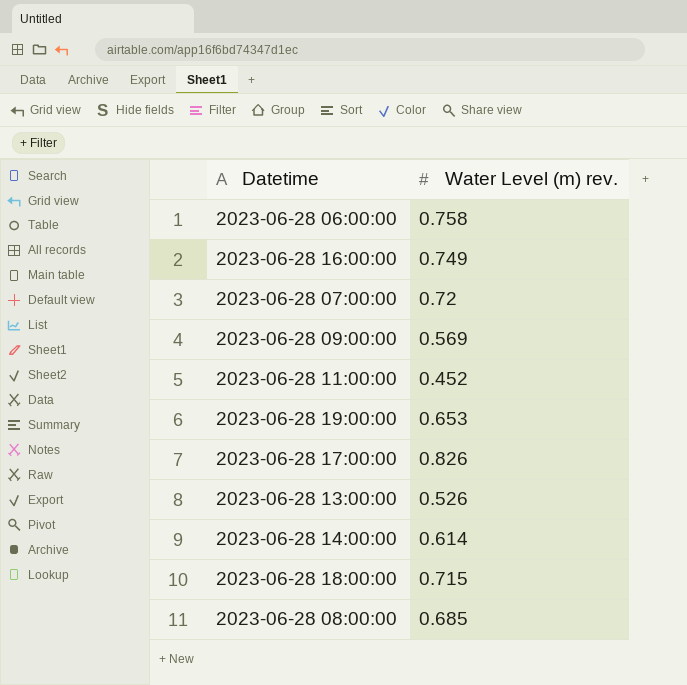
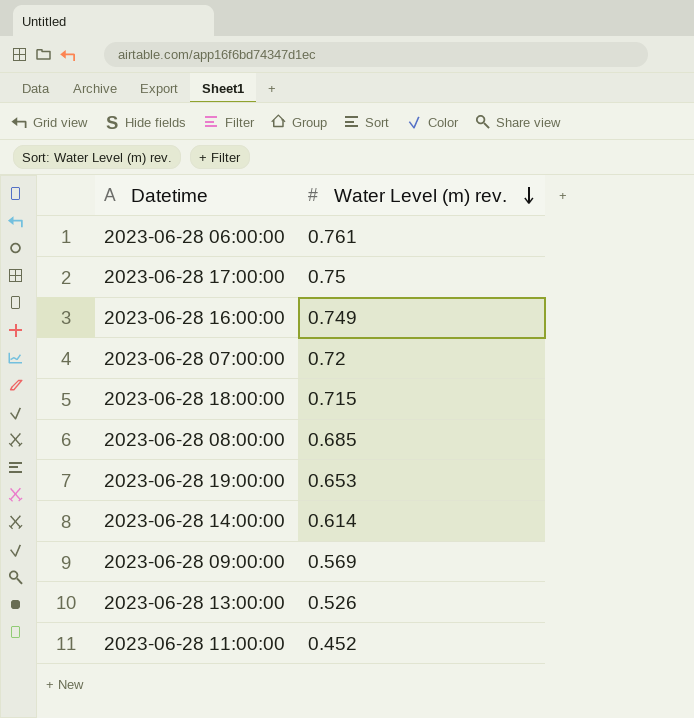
row order: none -> Water Level (m) rev. descending
2023-06-28 06:00:00 | Water Level (m) rev.: 0.758 -> 0.761
2023-06-28 17:00:00 | Water Level (m) rev.: 0.826 -> 0.75

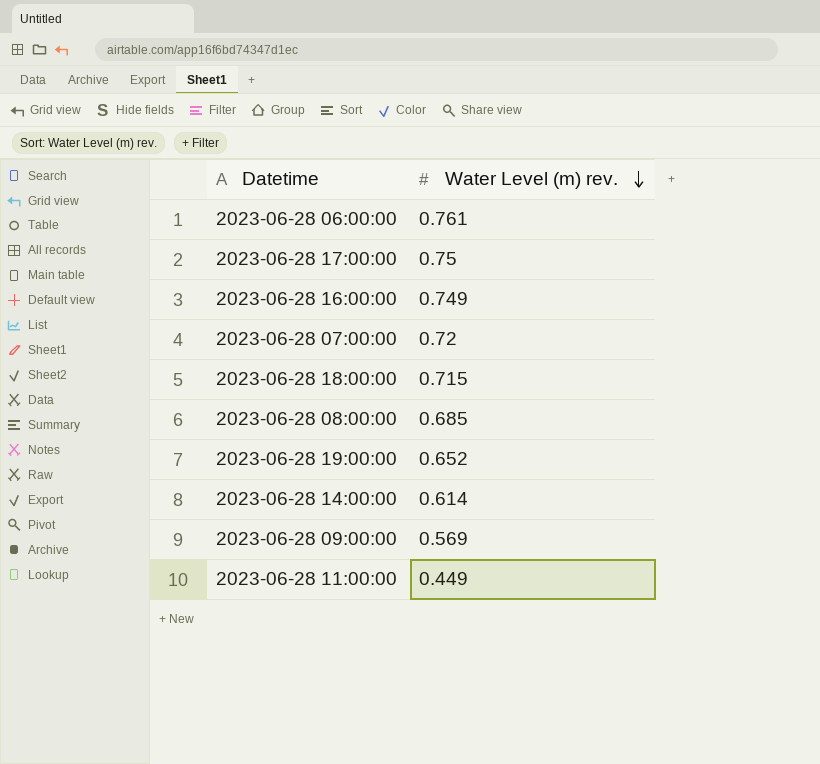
row 2023-06-28 13:00:00: 0.526 -> none
2023-06-28 19:00:00 | Water Level (m) rev.: 0.653 -> 0.652
2023-06-28 11:00:00 | Water Level (m) rev.: 0.452 -> 0.449

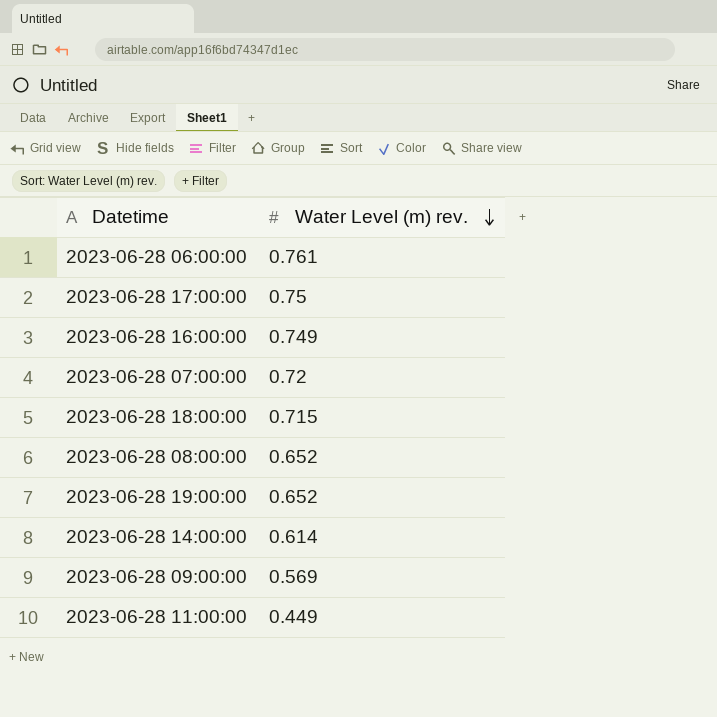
2023-06-28 08:00:00 | Water Level (m) rev.: 0.685 -> 0.652

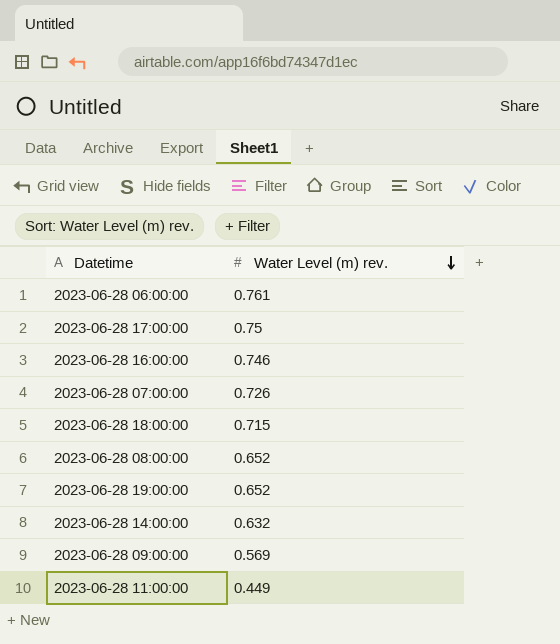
2023-06-28 16:00:00 | Water Level (m) rev.: 0.749 -> 0.746
2023-06-28 07:00:00 | Water Level (m) rev.: 0.72 -> 0.726
2023-06-28 14:00:00 | Water Level (m) rev.: 0.614 -> 0.632

